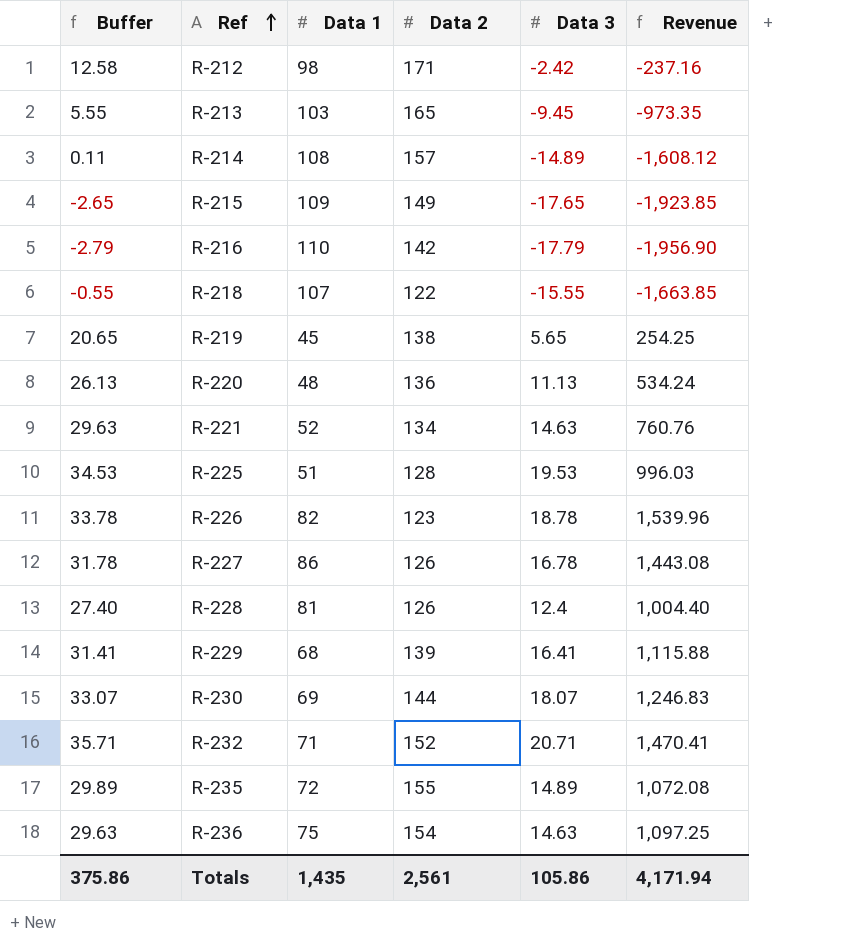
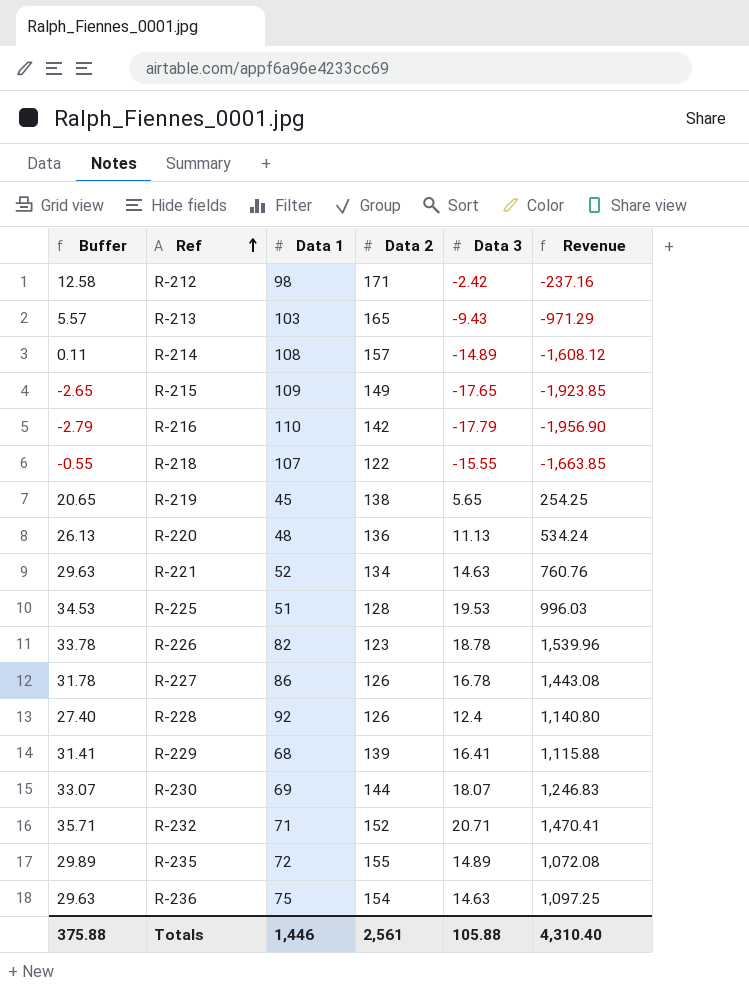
R-213 | Buffer: 5.55 -> 5.57
R-213 | Data 3: -9.45 -> -9.43
R-213 | Revenue: -973.35 -> -971.29
R-228 | Data 1: 81 -> 92
R-228 | Revenue: 1,004.40 -> 1,140.80
Totals | Buffer: 375.86 -> 375.88
Totals | Data 1: 1,435 -> 1,446
Totals | Data 3: 105.86 -> 105.88
Totals | Revenue: 4,171.94 -> 4,310.40

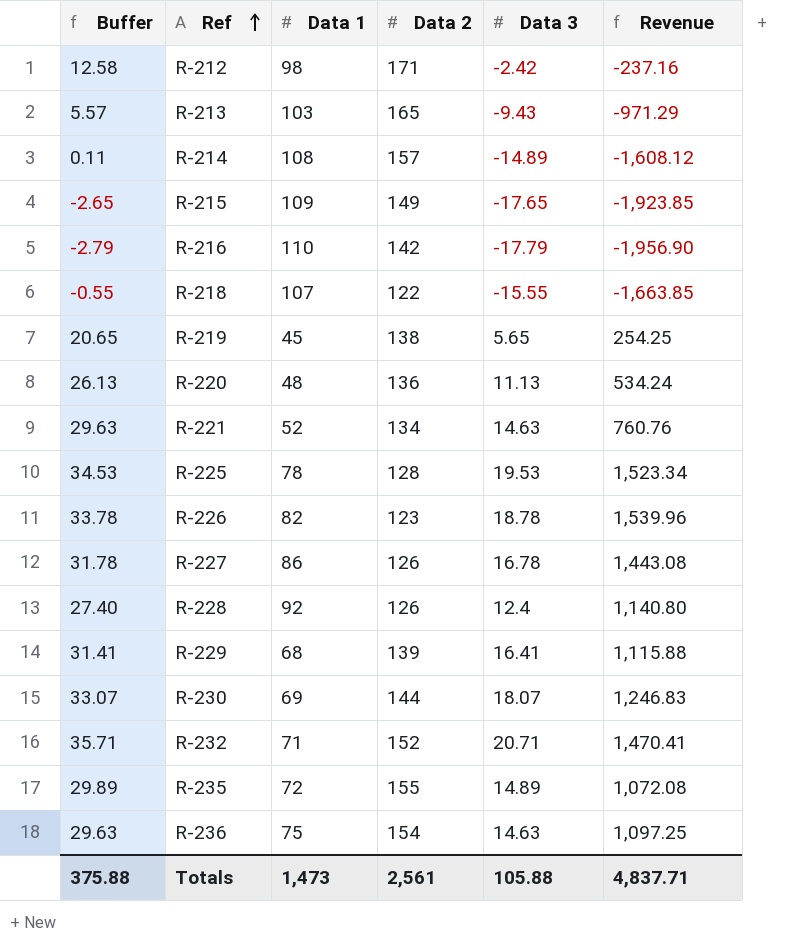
R-225 | Data 1: 51 -> 78
R-225 | Revenue: 996.03 -> 1,523.34
Totals | Data 1: 1,446 -> 1,473
Totals | Revenue: 4,310.40 -> 4,837.71

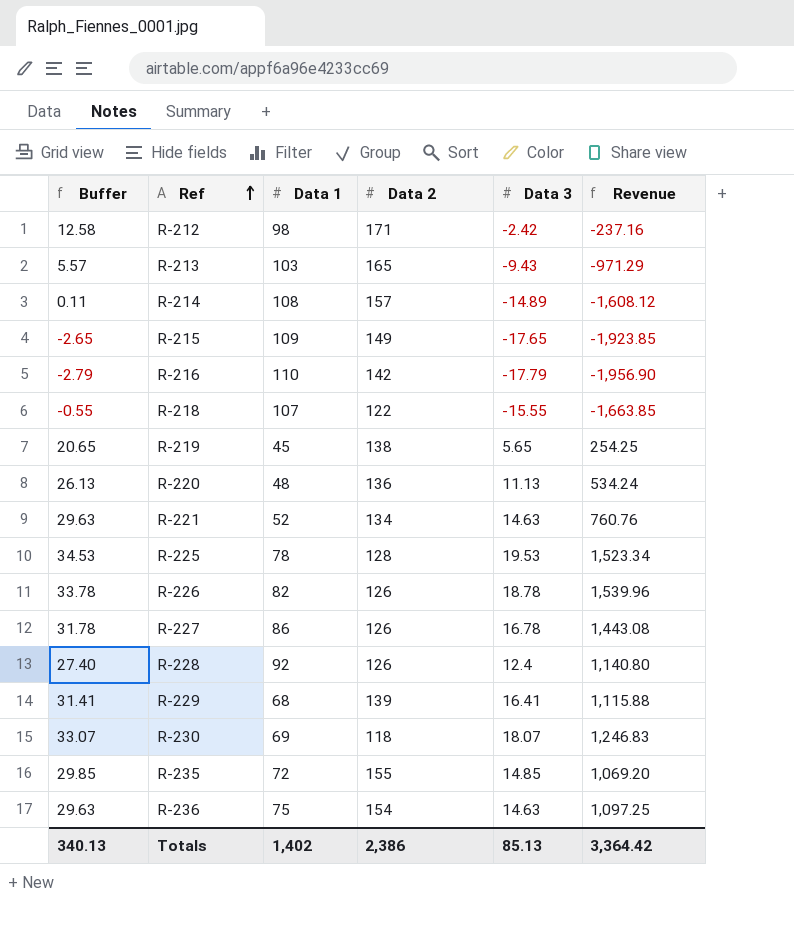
row R-232: 35.71 | 71 | 152 | 20.71 | 1,470.41 -> none
R-226 | Data 2: 123 -> 126
R-230 | Data 2: 144 -> 118
R-235 | Buffer: 29.89 -> 29.85
R-235 | Data 3: 14.89 -> 14.85
R-235 | Revenue: 1,072.08 -> 1,069.20
Totals | Buffer: 375.88 -> 340.13
Totals | Data 1: 1,473 -> 1,402
Totals | Data 2: 2,561 -> 2,386
Totals | Data 3: 105.88 -> 85.13
Totals | Revenue: 4,837.71 -> 3,364.42

